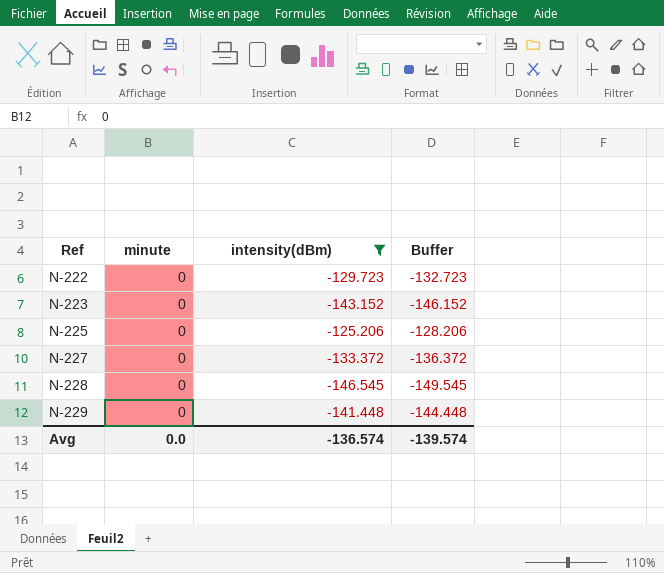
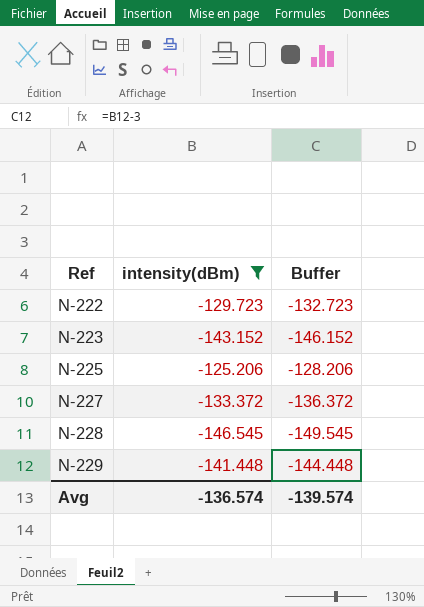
column minute | position: 2 -> none

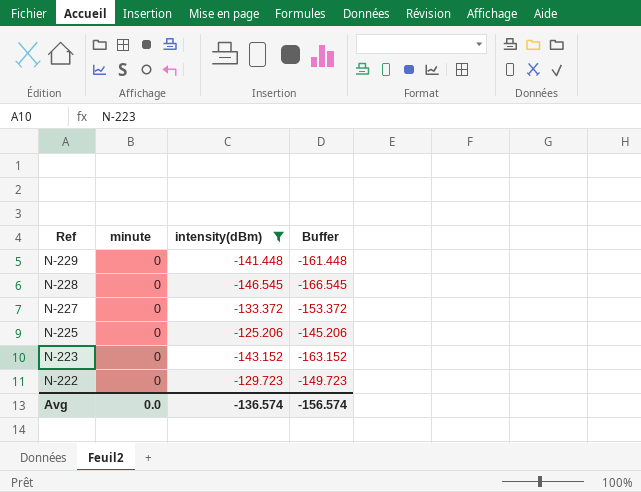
row order: Ref ascending -> Ref descending
column minute | position: none -> 2
column Buffer | formula: [intensity(dBm)] - 3 -> [intensity(dBm)] - 20
Avg | Buffer: -139.574 -> -156.574

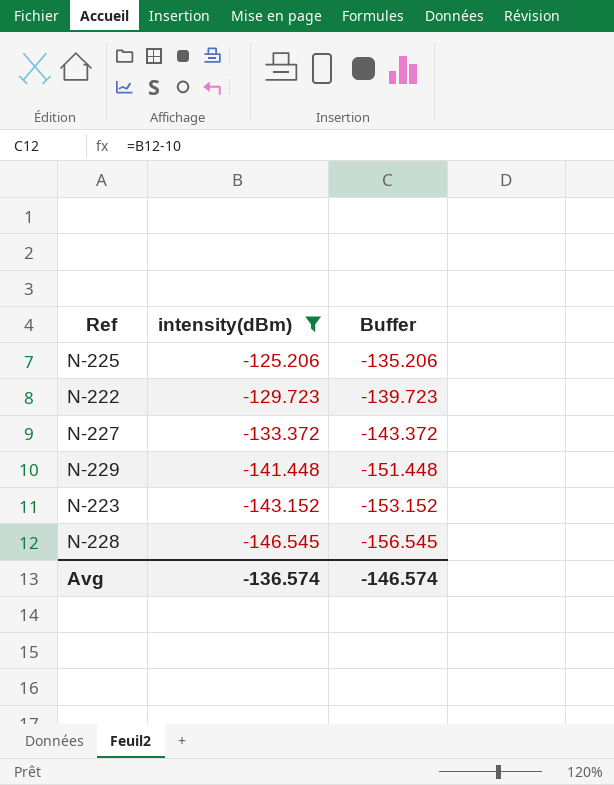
row order: Ref descending -> intensity(dBm) descending
column minute | position: 2 -> none
column Buffer | formula: [intensity(dBm)] - 20 -> [intensity(dBm)] - 10
Avg | Buffer: -156.574 -> -146.574

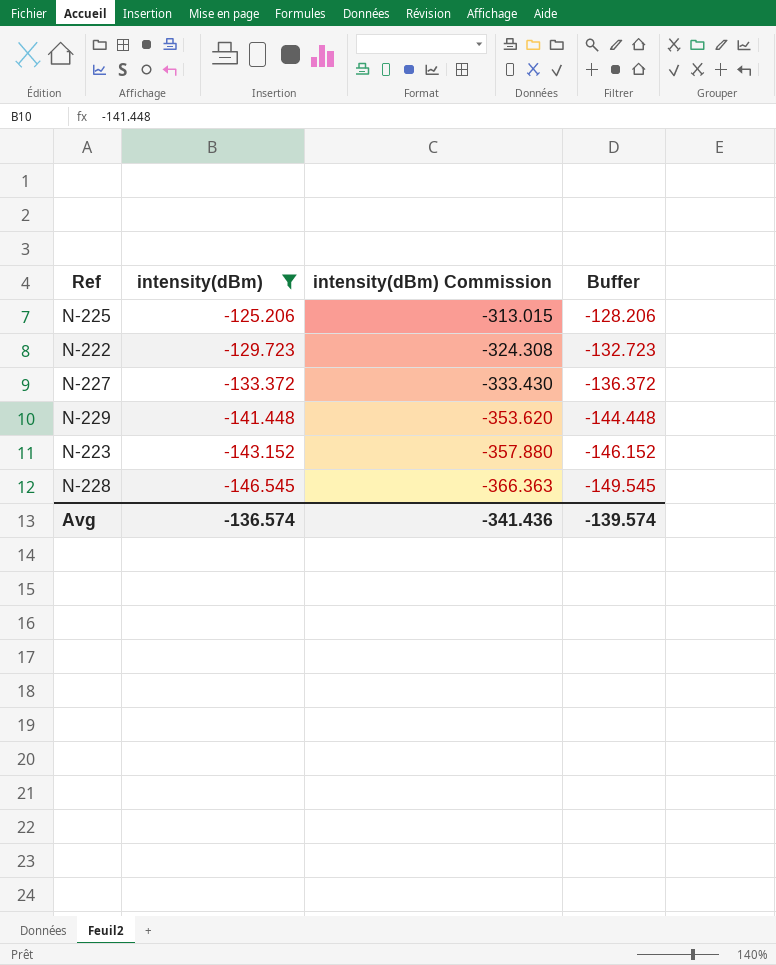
column intensity(dBm) Commission | formula: none -> [intensity(dBm)] * 2.5
column Buffer | formula: [intensity(dBm)] - 10 -> [intensity(dBm)] - 3
Avg | Buffer: -146.574 -> -139.574

